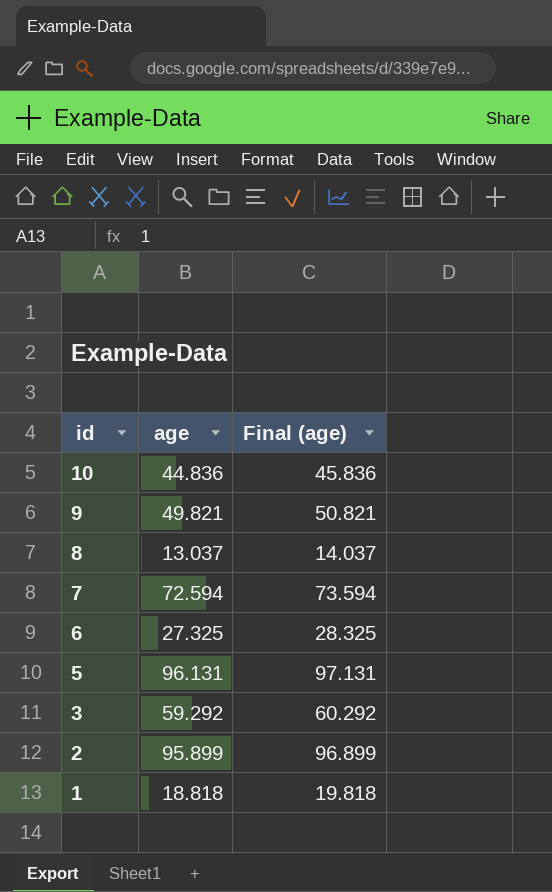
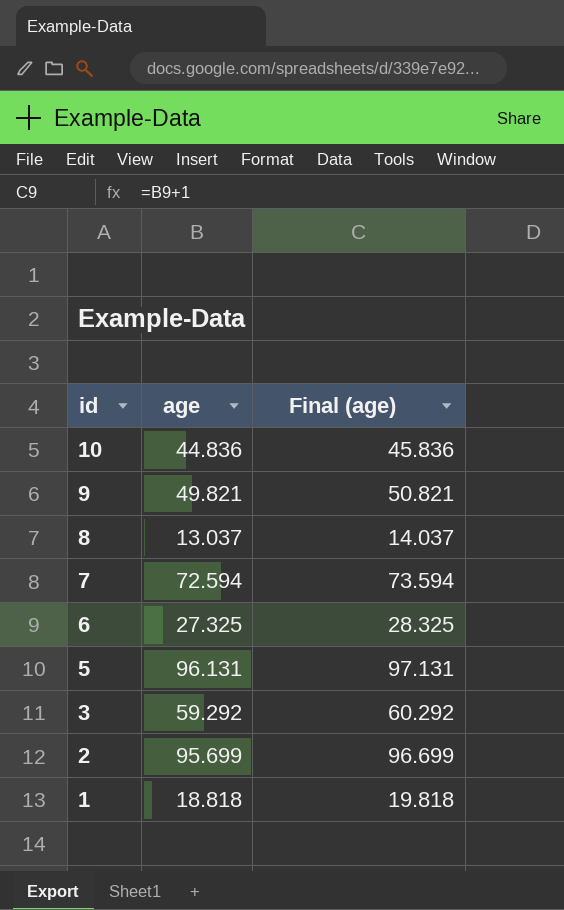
2 | age: 95.899 -> 95.699
2 | Final (age): 96.899 -> 96.699

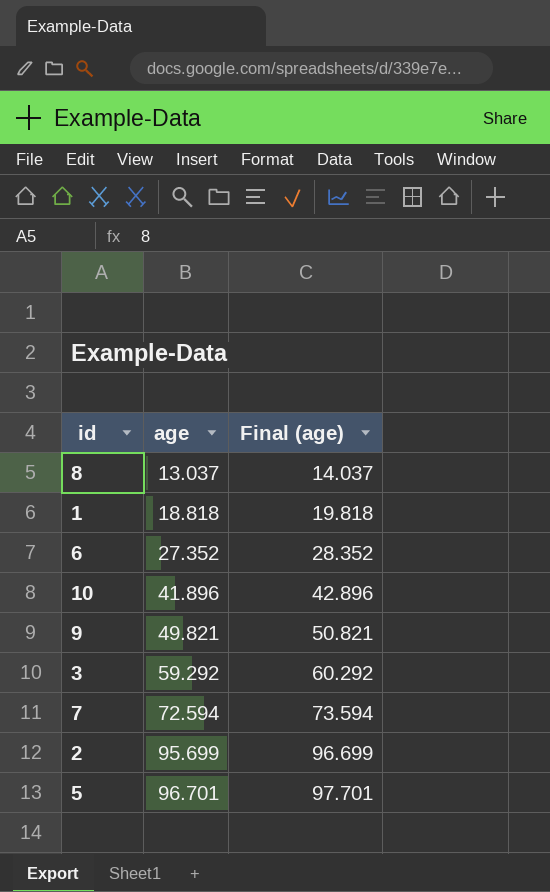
row order: id descending -> age ascending
6 | age: 27.325 -> 27.352
6 | Final (age): 28.325 -> 28.352
10 | age: 44.836 -> 41.896
10 | Final (age): 45.836 -> 42.896
5 | age: 96.131 -> 96.701
5 | Final (age): 97.131 -> 97.701

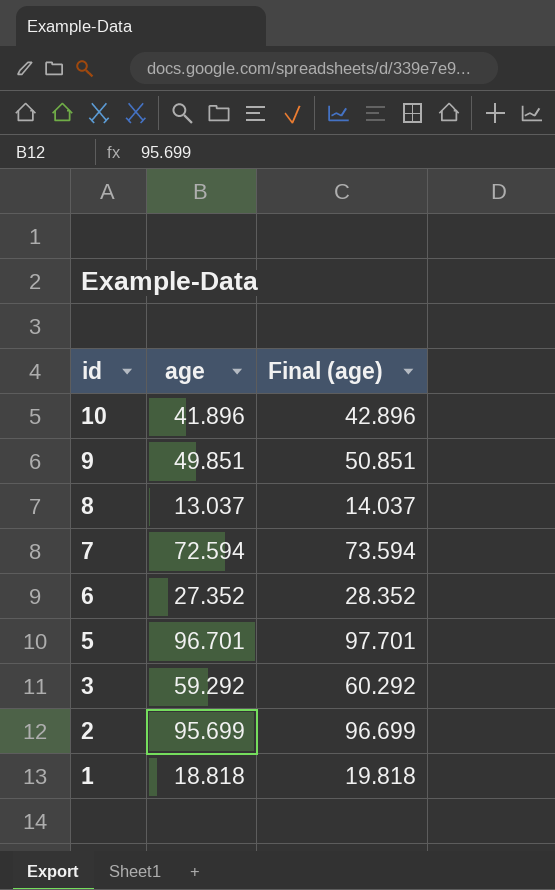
row order: age ascending -> id descending
9 | age: 49.821 -> 49.851
9 | Final (age): 50.821 -> 50.851

